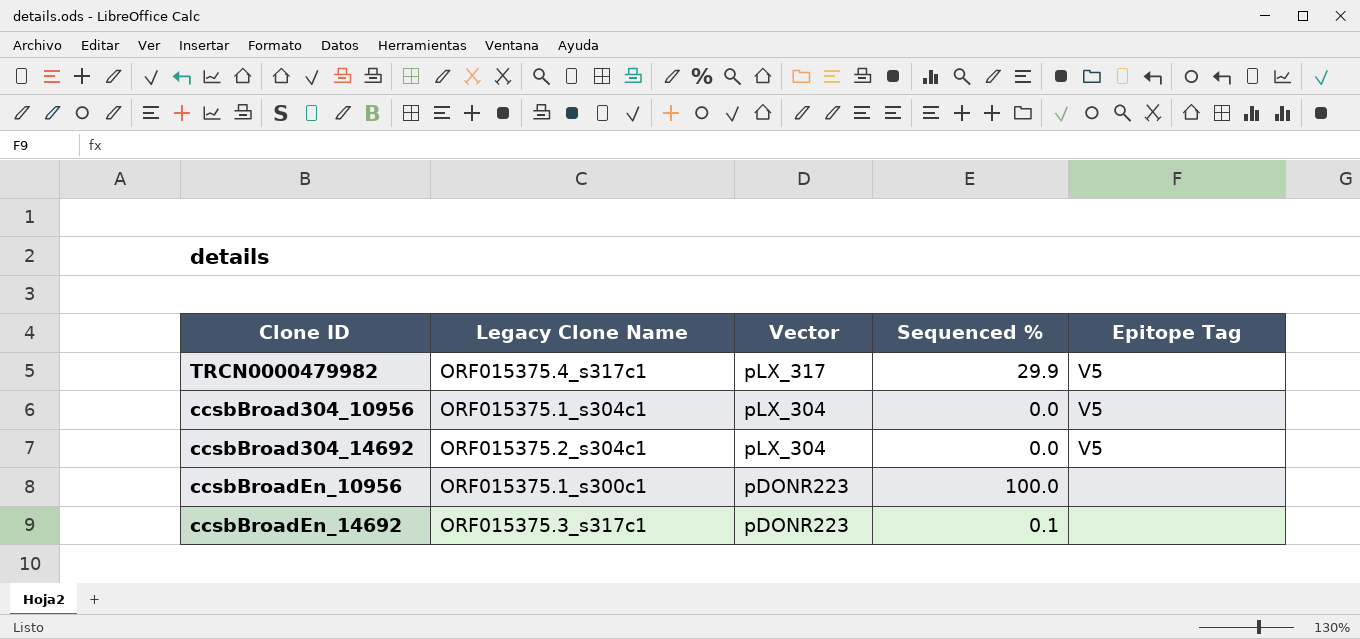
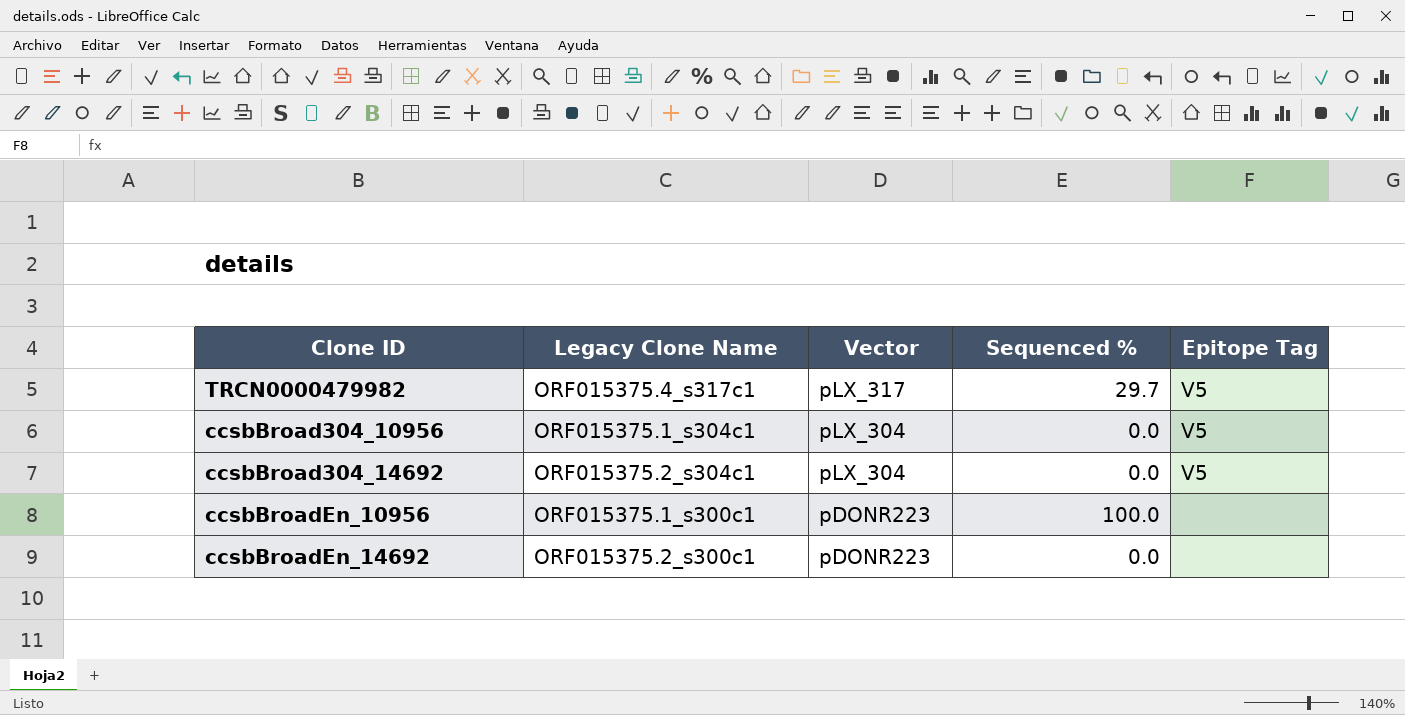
TRCN0000479982 | Sequenced %: 29.9 -> 29.7
ccsbBroadEn_14692 | Legacy Clone Name: ORF015375.3_s317c1 -> ORF015375.2_s300c1
ccsbBroadEn_14692 | Sequenced %: 0.1 -> 0.0

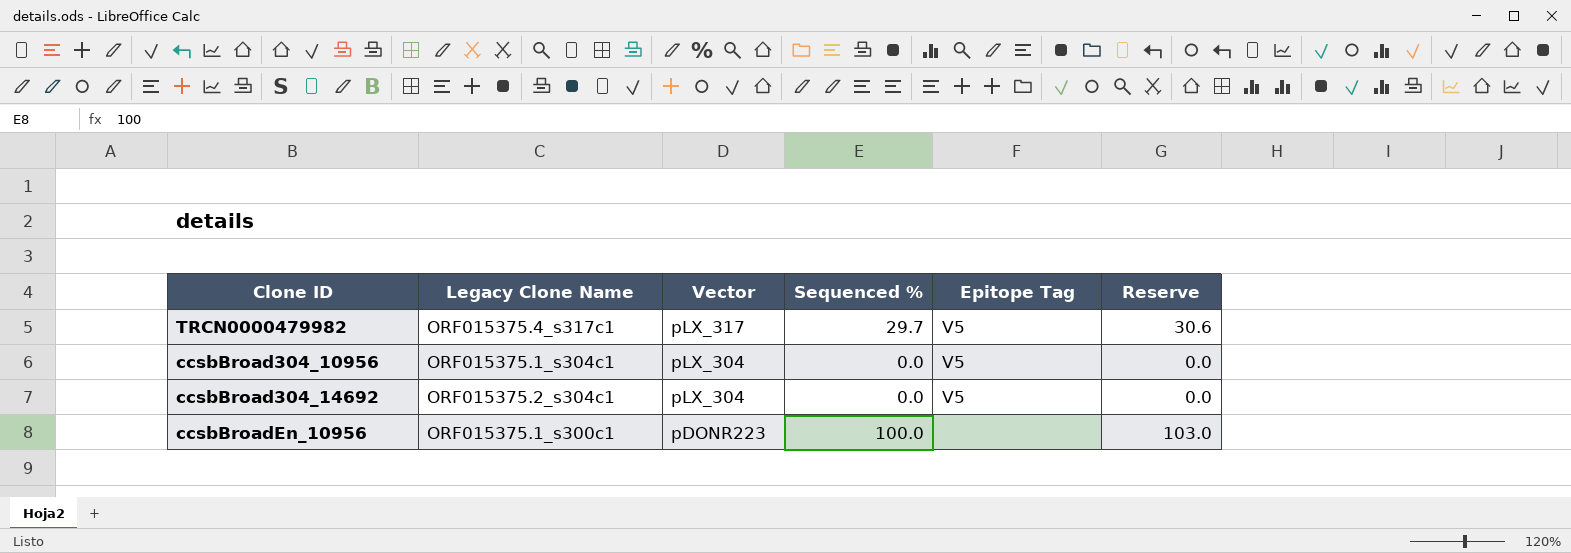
column Reserve | formula: none -> [Sequenced %] * 1.03
row ccsbBroadEn_14692: ORF015375.2_s300c1 | pDONR223 | 0.0 | none -> none

